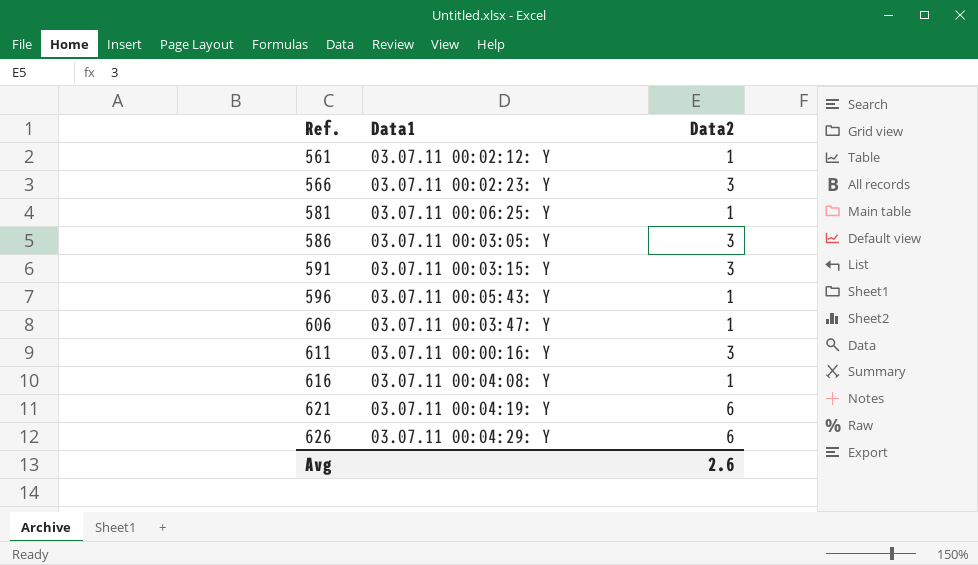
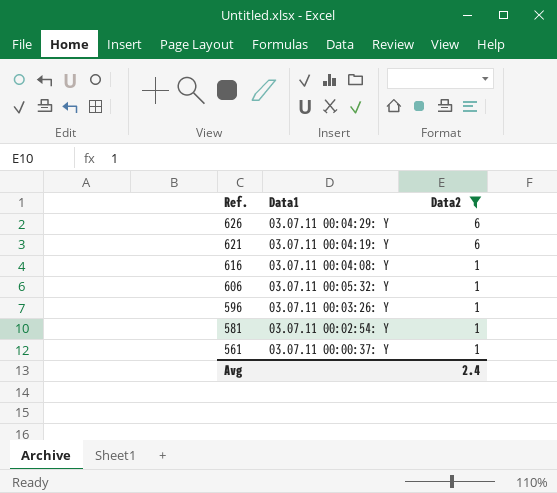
filter: none -> Data2 != 3
row order: Ref. ascending -> Ref. descending
606 | Data1: 03.07.11 00:03:47: Y -> 03.07.11 00:05:32: Y
596 | Data1: 03.07.11 00:05:43: Y -> 03.07.11 00:03:26: Y
581 | Data1: 03.07.11 00:06:25: Y -> 03.07.11 00:02:54: Y
561 | Data1: 03.07.11 00:02:12: Y -> 03.07.11 00:00:37: Y
Avg | Data2: 2.6 -> 2.4

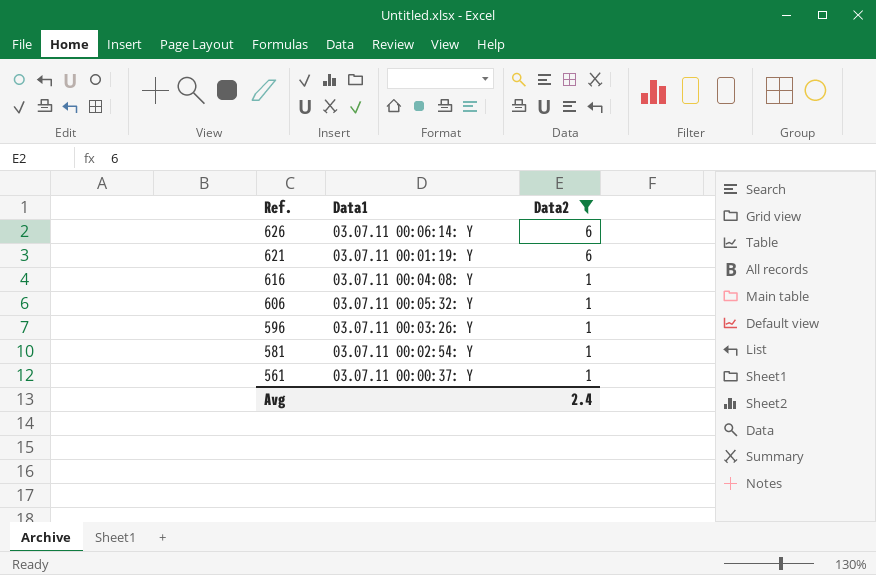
626 | Data1: 03.07.11 00:04:29: Y -> 03.07.11 00:06:14: Y
621 | Data1: 03.07.11 00:04:19: Y -> 03.07.11 00:01:19: Y

